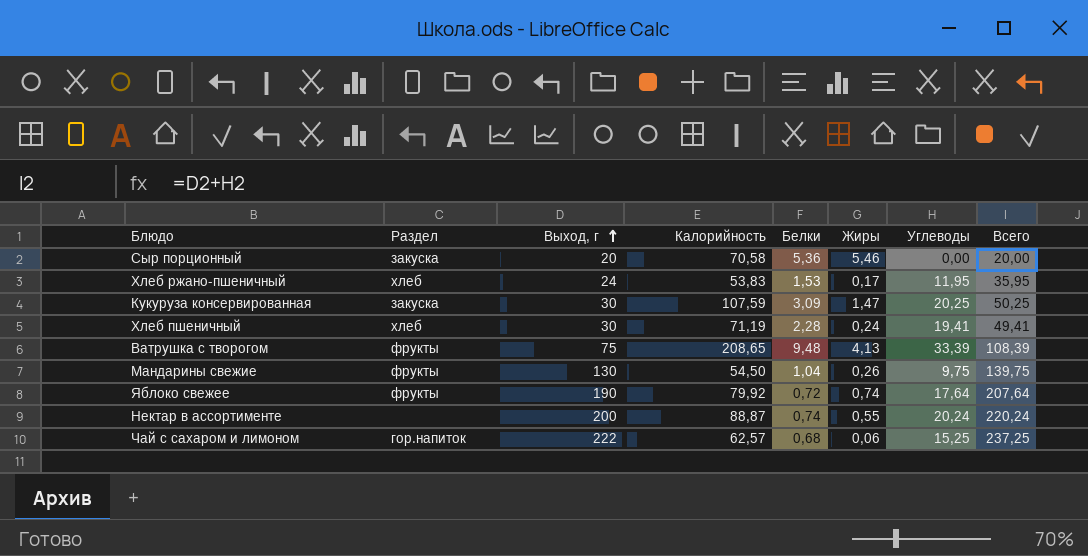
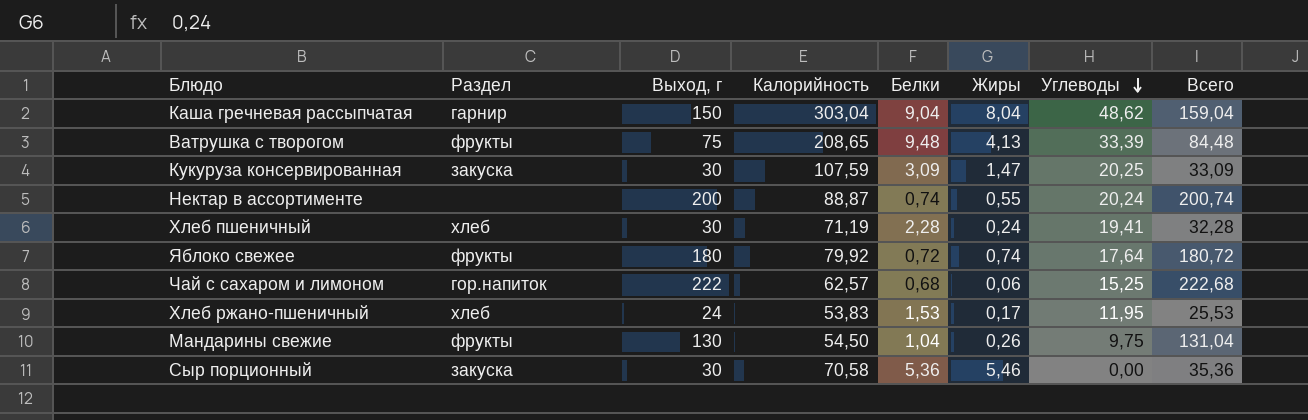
row order: Выход, г ascending -> Углеводы descending
column Всего | formula: [Выход, г] + [Углеводы] -> [Выход, г] + [Белки]
row Каша гречневая рассыпчатая: none -> гарнир | 150 | 303,04 | 9,04 | 8,04 | 48,62 | 159,04
Яблоко свежее | Выход, г: 190 -> 180
Сыр порционный | Выход, г: 20 -> 30

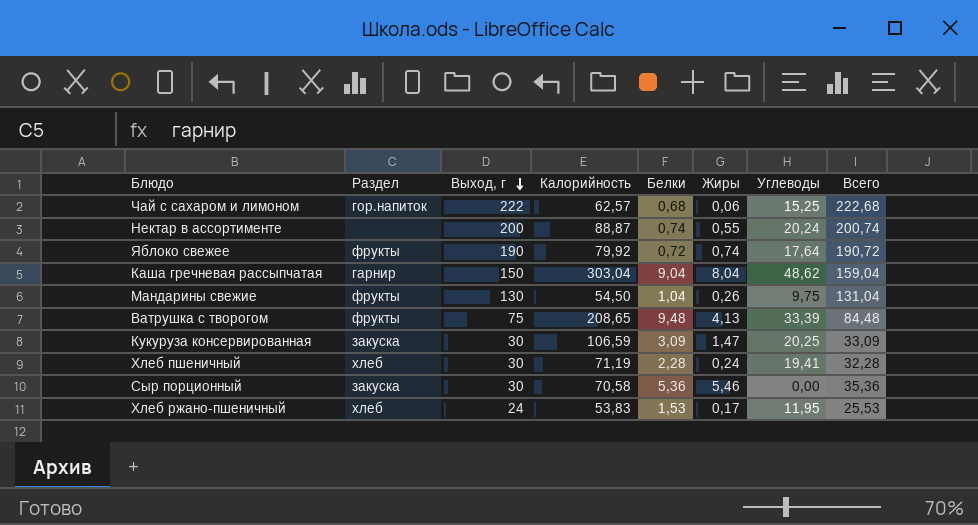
row order: Углеводы descending -> Выход, г descending
Яблоко свежее | Выход, г: 180 -> 190
Яблоко свежее | Всего: 180,72 -> 190,72
Кукуруза консервированная | Калорийность: 107,59 -> 106,59

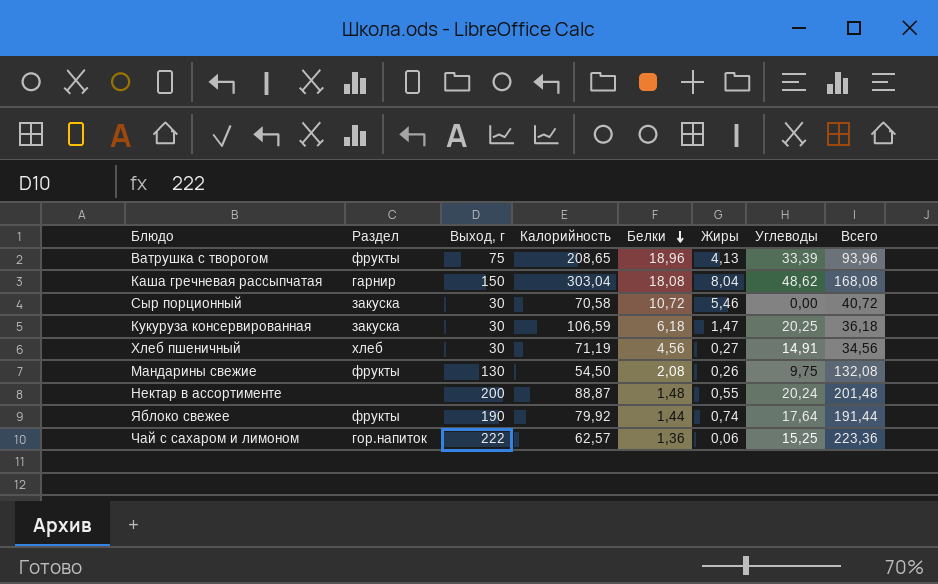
row order: Выход, г descending -> Белки descending
row Хлеб ржано-пшеничный: хлеб | 24 | 53,83 | 1,53 | 0,17 | 11,95 | 25,53 -> none
Ватрушка с творогом | Белки: 9,48 -> 18,96
Ватрушка с творогом | Всего: 84,48 -> 93,96
Каша гречневая рассыпчатая | Белки: 9,04 -> 18,08
Каша гречневая рассыпчатая | Всего: 159,04 -> 168,08
Сыр порционный | Белки: 5,36 -> 10,72
Сыр порционный | Всего: 35,36 -> 40,72
Кукуруза консервированная | Белки: 3,09 -> 6,18
Кукуруза консервированная | Всего: 33,09 -> 36,18
Хлеб пшеничный | Белки: 2,28 -> 4,56
Хлеб пшеничный | Жиры: 0,24 -> 0,27
Хлеб пшеничный | Углеводы: 19,41 -> 14,91
Хлеб пшеничный | Всего: 32,28 -> 34,56
Мандарины свежие | Белки: 1,04 -> 2,08
Мандарины свежие | Всего: 131,04 -> 132,08
Нектар в ассортименте | Белки: 0,74 -> 1,48
Нектар в ассортименте | Всего: 200,74 -> 201,48
Яблоко свежее | Белки: 0,72 -> 1,44
Яблоко свежее | Всего: 190,72 -> 191,44
Чай с сахаром и лимоном | Белки: 0,68 -> 1,36
Чай с сахаром и лимоном | Всего: 222,68 -> 223,36

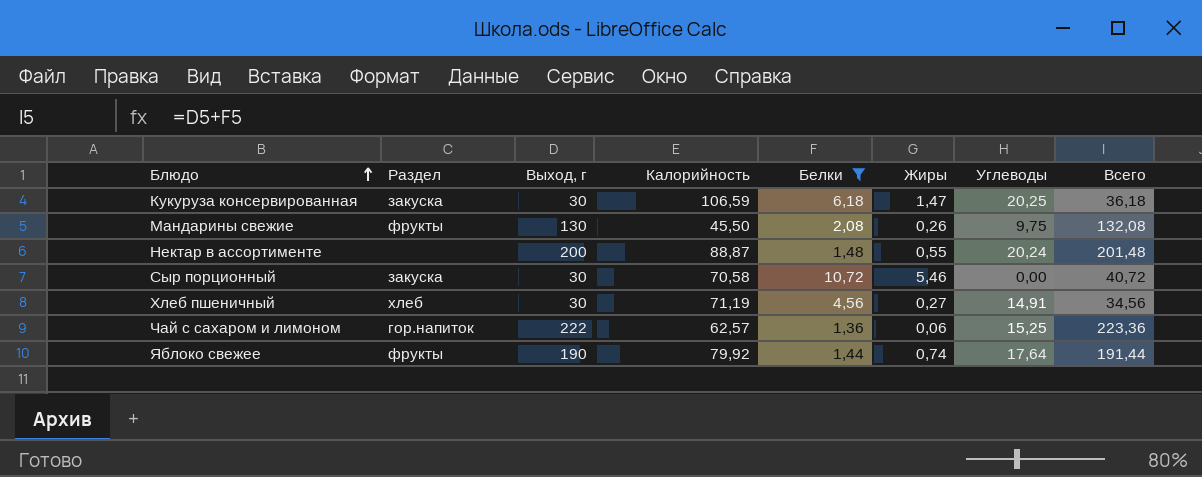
filter: none -> Белки <= 10,72
row order: Белки descending -> Блюдо ascending
Мандарины свежие | Калорийность: 54,50 -> 45,50

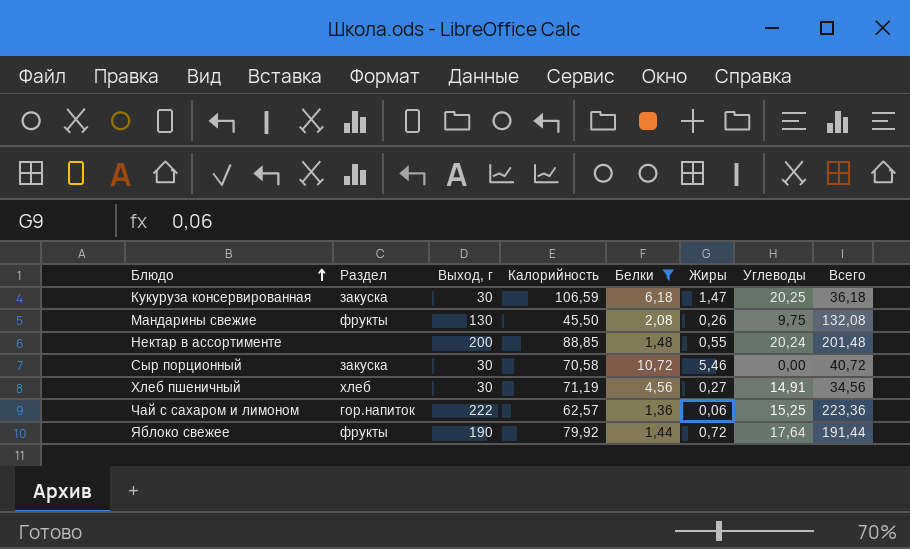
Нектар в ассортименте | Калорийность: 88,87 -> 88,85
Яблоко свежее | Жиры: 0,74 -> 0,72

